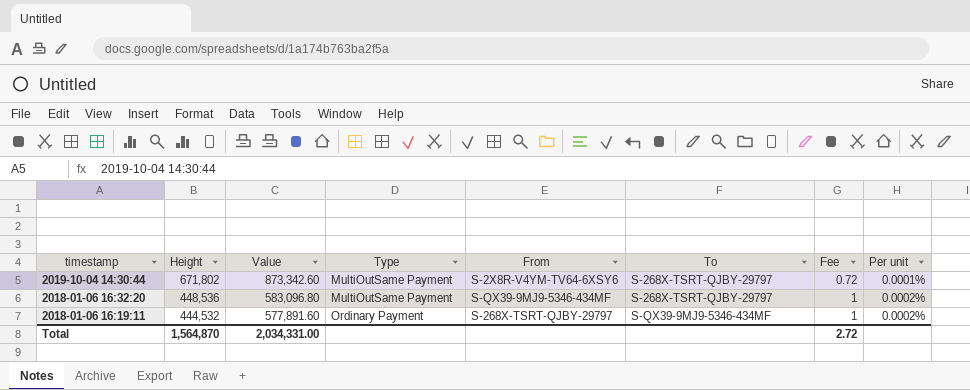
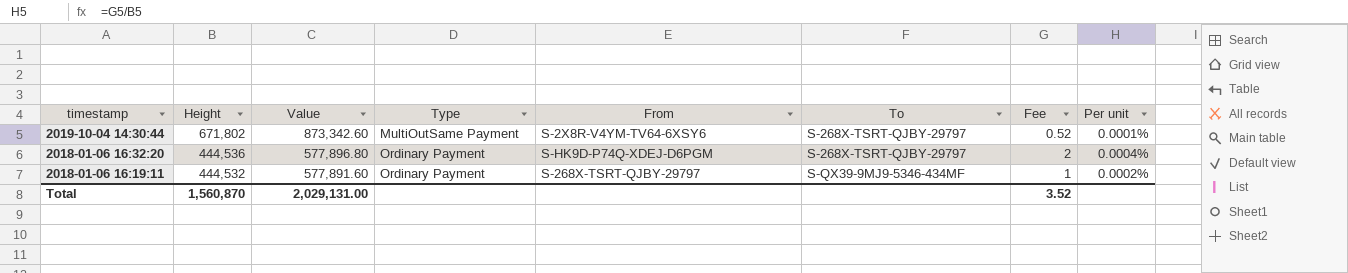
2019-10-04 14:30:44 | Fee: 0.72 -> 0.52
2018-01-06 16:32:20 | Height: 448,536 -> 444,536
2018-01-06 16:32:20 | Value: 583,096.80 -> 577,896.80
2018-01-06 16:32:20 | Type: MultiOutSame Payment -> Ordinary Payment
2018-01-06 16:32:20 | From: S-QX39-9MJ9-5346-434MF -> S-HK9D-P74Q-XDEJ-D6PGM
2018-01-06 16:32:20 | Fee: 1 -> 2
2018-01-06 16:32:20 | Per unit: 0.0002% -> 0.0004%
Total | Height: 1,564,870 -> 1,560,870
Total | Value: 2,034,331.00 -> 2,029,131.00
Total | Fee: 2.72 -> 3.52

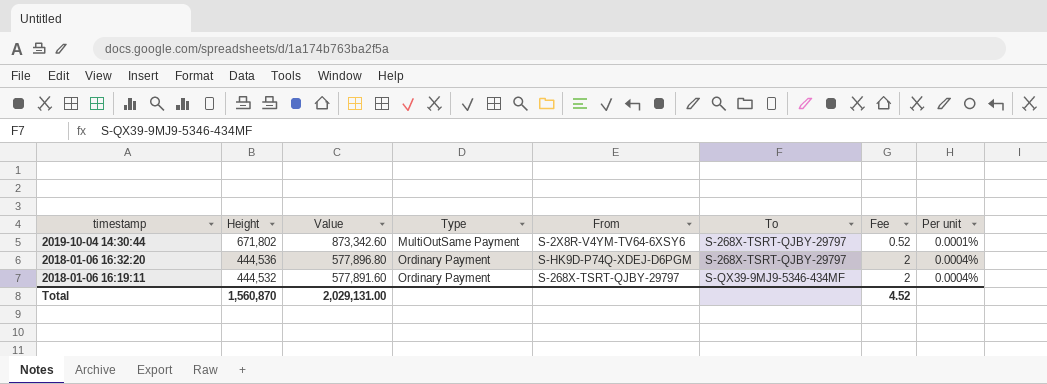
2018-01-06 16:19:11 | Fee: 1 -> 2
2018-01-06 16:19:11 | Per unit: 0.0002% -> 0.0004%
Total | Fee: 3.52 -> 4.52

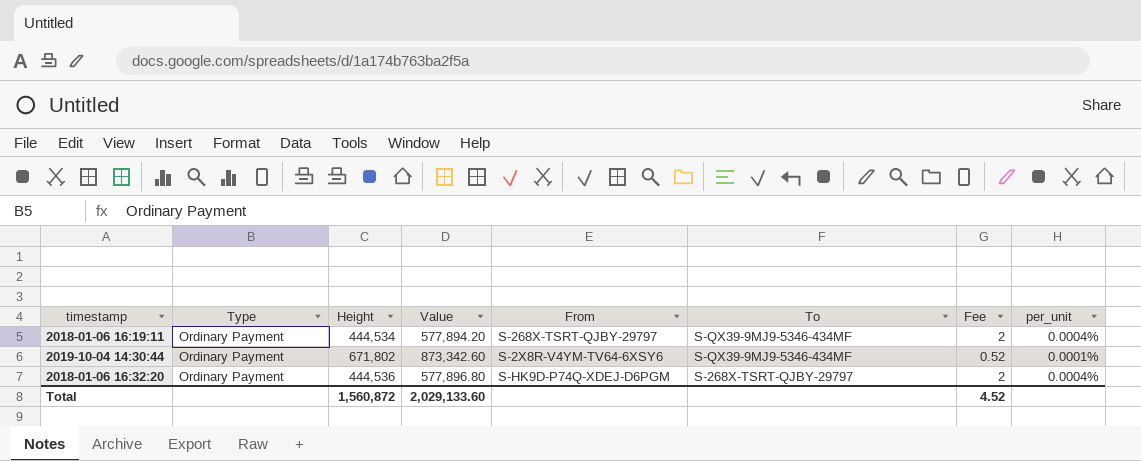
row order: timestamp descending -> To descending
column Type | position: 4 -> 2
column name: Per unit -> per_unit
2018-01-06 16:19:11 | Height: 444,532 -> 444,534
2018-01-06 16:19:11 | Value: 577,891.60 -> 577,894.20
2019-10-04 14:30:44 | Type: MultiOutSame Payment -> Ordinary Payment
2019-10-04 14:30:44 | To: S-268X-TSRT-QJBY-29797 -> S-QX39-9MJ9-5346-434MF
Total | Height: 1,560,870 -> 1,560,872
Total | Value: 2,029,131.00 -> 2,029,133.60

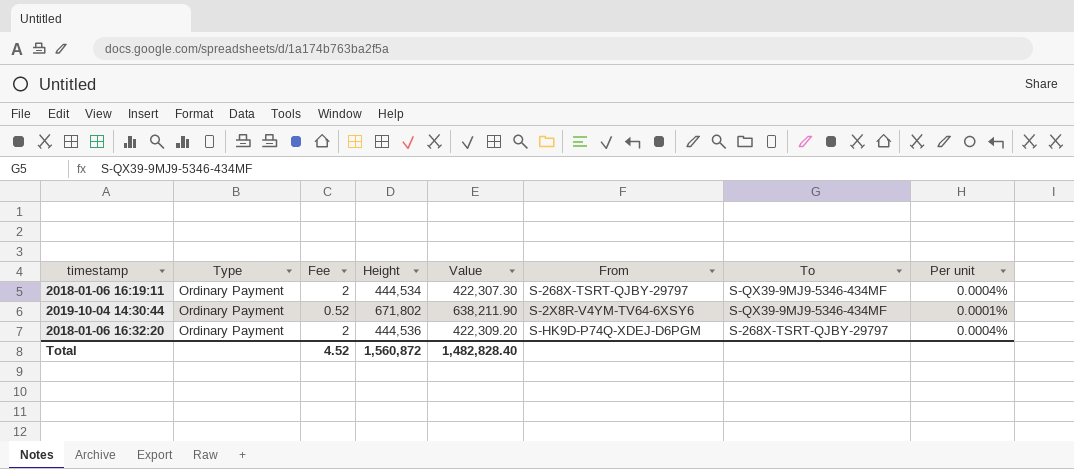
column Fee | position: 7 -> 3
column Value | formula: [Height] * 1.3 -> [Height] * 0.95
column name: per_unit -> Per unit
Total | Value: 2,029,133.60 -> 1,482,828.40

